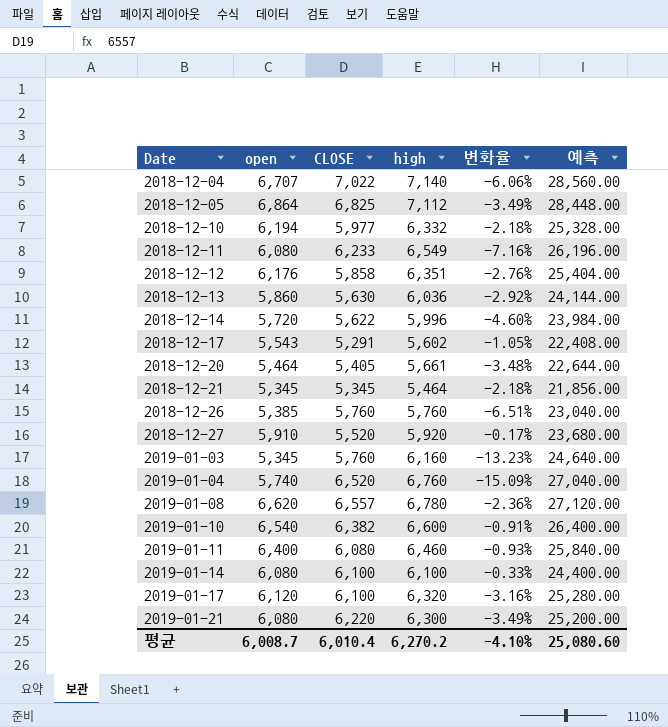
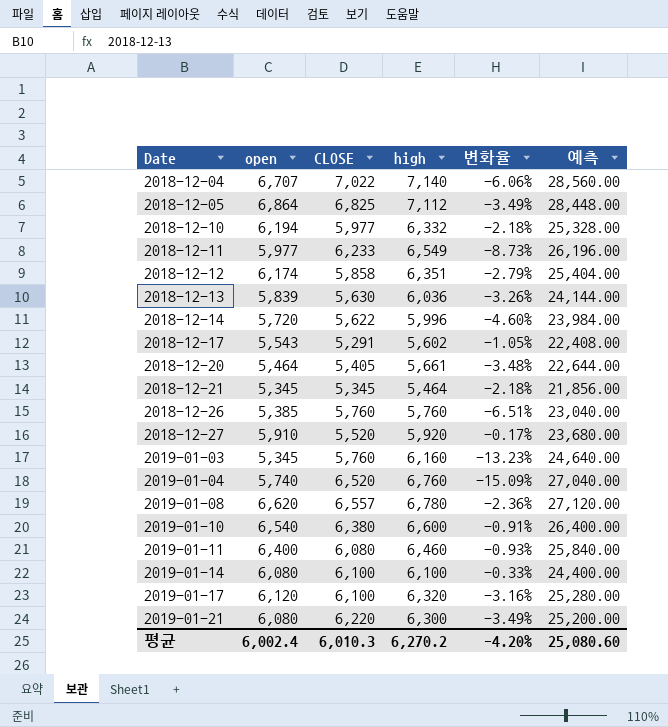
2018-12-11 | open: 6,080 -> 5,977
2018-12-11 | 변화율: -7.16% -> -8.73%
2018-12-12 | open: 6,176 -> 6,174
2018-12-12 | 변화율: -2.76% -> -2.79%
2018-12-13 | open: 5,860 -> 5,839
2018-12-13 | 변화율: -2.92% -> -3.26%
2019-01-10 | CLOSE: 6,382 -> 6,380
평균 | open: 6,008.7 -> 6,002.4
평균 | CLOSE: 6,010.4 -> 6,010.3
평균 | 변화율: -4.10% -> -4.20%

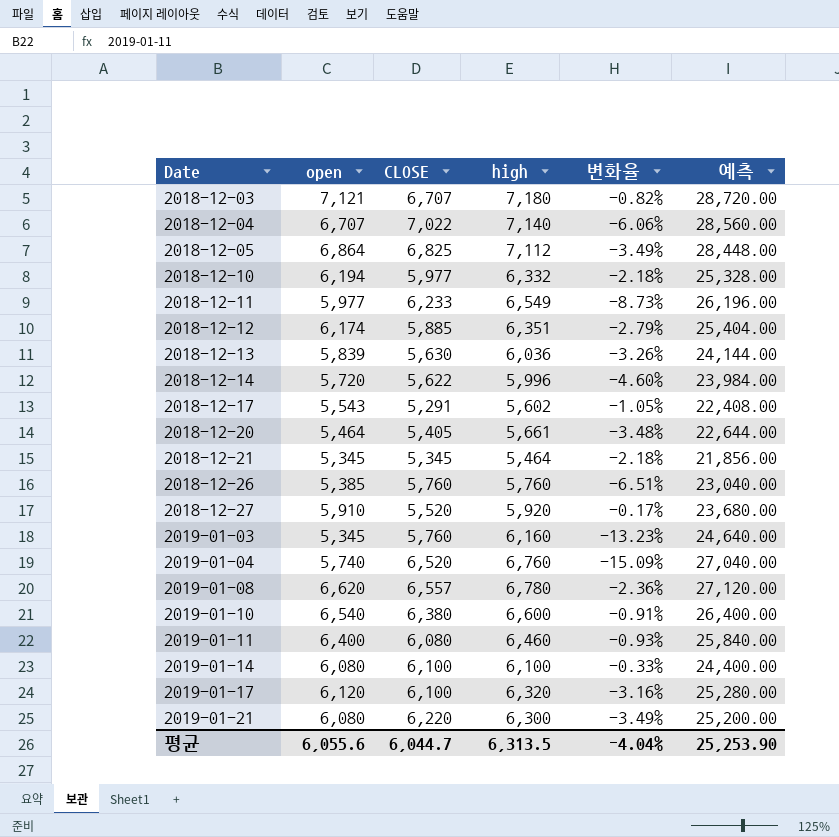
row 2018-12-03: none -> 7,121 | 6,707 | 7,180 | -0.82% | 28,720.00
2018-12-12 | CLOSE: 5,858 -> 5,885
평균 | open: 6,002.4 -> 6,055.6
평균 | CLOSE: 6,010.3 -> 6,044.7
평균 | high: 6,270.2 -> 6,313.5
평균 | 변화율: -4.20% -> -4.04%
평균 | 예측: 25,080.60 -> 25,253.90

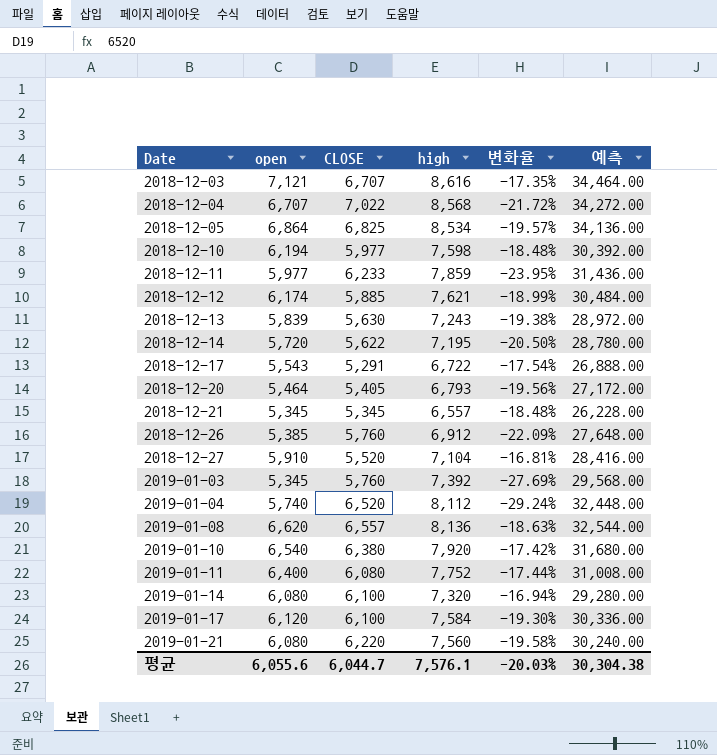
2018-12-03 | high: 7,180 -> 8,616
2018-12-03 | 변화율: -0.82% -> -17.35%
2018-12-03 | 예측: 28,720.00 -> 34,464.00
2018-12-04 | high: 7,140 -> 8,568
2018-12-04 | 변화율: -6.06% -> -21.72%
2018-12-04 | 예측: 28,560.00 -> 34,272.00
2018-12-05 | high: 7,112 -> 8,534
2018-12-05 | 변화율: -3.49% -> -19.57%
2018-12-05 | 예측: 28,448.00 -> 34,136.00
2018-12-10 | high: 6,332 -> 7,598
2018-12-10 | 변화율: -2.18% -> -18.48%
2018-12-10 | 예측: 25,328.00 -> 30,392.00
2018-12-11 | high: 6,549 -> 7,859
2018-12-11 | 변화율: -8.73% -> -23.95%
2018-12-11 | 예측: 26,196.00 -> 31,436.00
2018-12-12 | high: 6,351 -> 7,621
2018-12-12 | 변화율: -2.79% -> -18.99%
2018-12-12 | 예측: 25,404.00 -> 30,484.00
2018-12-13 | high: 6,036 -> 7,243
2018-12-13 | 변화율: -3.26% -> -19.38%
2018-12-13 | 예측: 24,144.00 -> 28,972.00
2018-12-14 | high: 5,996 -> 7,195
2018-12-14 | 변화율: -4.60% -> -20.50%
2018-12-14 | 예측: 23,984.00 -> 28,780.00
2018-12-17 | high: 5,602 -> 6,722
2018-12-17 | 변화율: -1.05% -> -17.54%
2018-12-17 | 예측: 22,408.00 -> 26,888.00
2018-12-20 | high: 5,661 -> 6,793
2018-12-20 | 변화율: -3.48% -> -19.56%
2018-12-20 | 예측: 22,644.00 -> 27,172.00
2018-12-21 | high: 5,464 -> 6,557
2018-12-21 | 변화율: -2.18% -> -18.48%
2018-12-21 | 예측: 21,856.00 -> 26,228.00
2018-12-26 | high: 5,760 -> 6,912
2018-12-26 | 변화율: -6.51% -> -22.09%
2018-12-26 | 예측: 23,040.00 -> 27,648.00
2018-12-27 | high: 5,920 -> 7,104
2018-12-27 | 변화율: -0.17% -> -16.81%
2018-12-27 | 예측: 23,680.00 -> 28,416.00
2019-01-03 | high: 6,160 -> 7,392
2019-01-03 | 변화율: -13.23% -> -27.69%
2019-01-03 | 예측: 24,640.00 -> 29,568.00
2019-01-04 | high: 6,760 -> 8,112
2019-01-04 | 변화율: -15.09% -> -29.24%
2019-01-04 | 예측: 27,040.00 -> 32,448.00
2019-01-08 | high: 6,780 -> 8,136
2019-01-08 | 변화율: -2.36% -> -18.63%
2019-01-08 | 예측: 27,120.00 -> 32,544.00
2019-01-10 | high: 6,600 -> 7,920
2019-01-10 | 변화율: -0.91% -> -17.42%
2019-01-10 | 예측: 26,400.00 -> 31,680.00
2019-01-11 | high: 6,460 -> 7,752
2019-01-11 | 변화율: -0.93% -> -17.44%
2019-01-11 | 예측: 25,840.00 -> 31,008.00
2019-01-14 | high: 6,100 -> 7,320
2019-01-14 | 변화율: -0.33% -> -16.94%
2019-01-14 | 예측: 24,400.00 -> 29,280.00
2019-01-17 | high: 6,320 -> 7,584
2019-01-17 | 변화율: -3.16% -> -19.30%
2019-01-17 | 예측: 25,280.00 -> 30,336.00
2019-01-21 | high: 6,300 -> 7,560
2019-01-21 | 변화율: -3.49% -> -19.58%
2019-01-21 | 예측: 25,200.00 -> 30,240.00
평균 | high: 6,313.5 -> 7,576.1
평균 | 변화율: -4.04% -> -20.03%
평균 | 예측: 25,253.90 -> 30,304.38

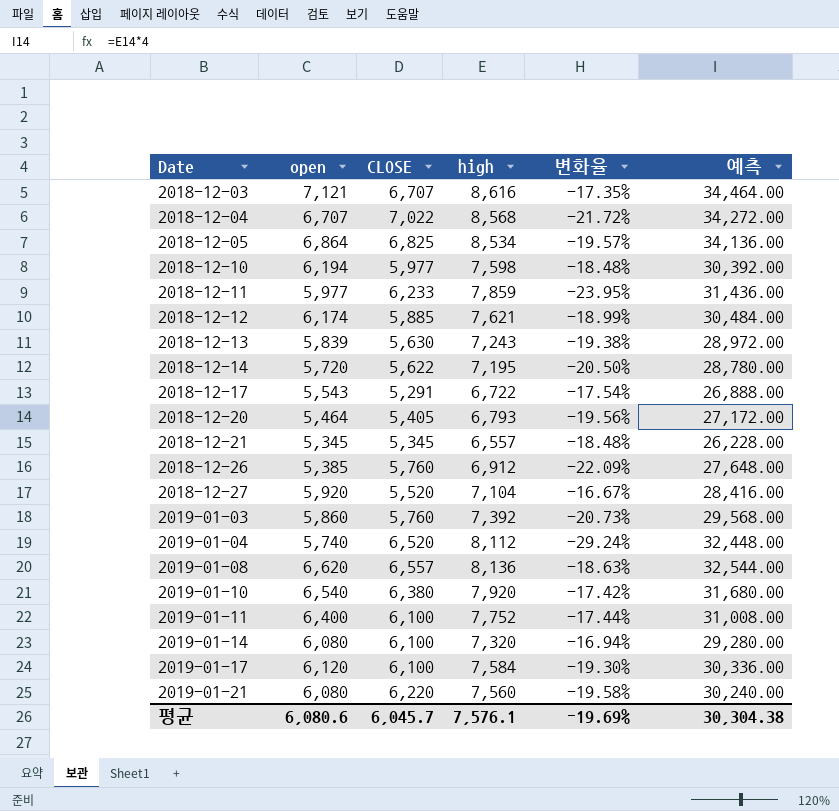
2018-12-27 | open: 5,910 -> 5,920
2018-12-27 | 변화율: -16.81% -> -16.67%
2019-01-03 | open: 5,345 -> 5,860
2019-01-03 | 변화율: -27.69% -> -20.73%
2019-01-11 | CLOSE: 6,080 -> 6,100
평균 | open: 6,055.6 -> 6,080.6
평균 | CLOSE: 6,044.7 -> 6,045.7
평균 | 변화율: -20.03% -> -19.69%

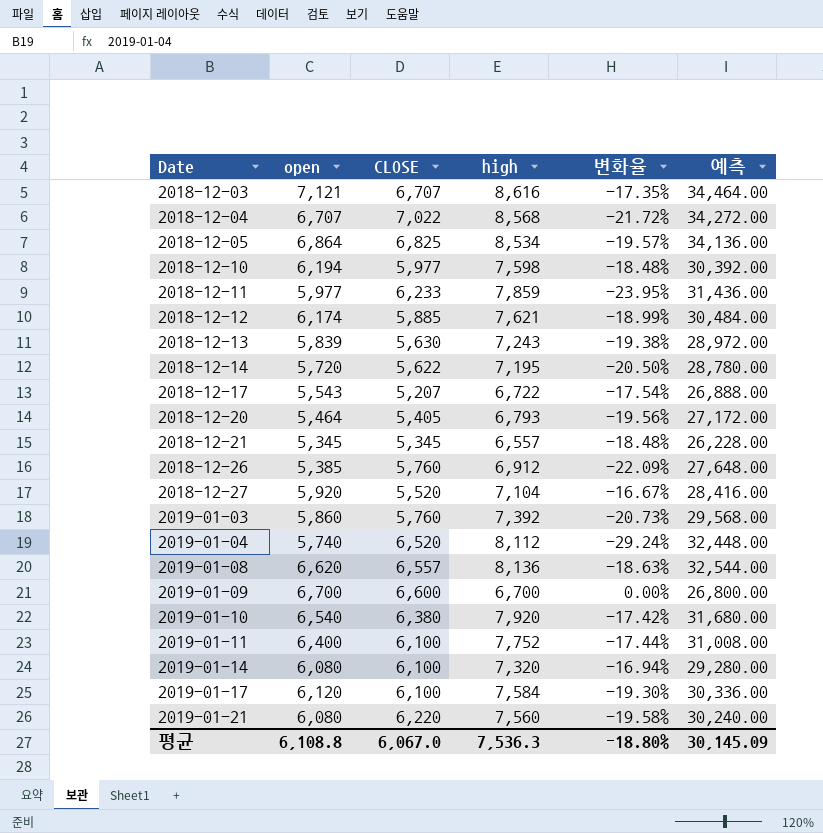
2018-12-17 | CLOSE: 5,291 -> 5,207
row 2019-01-09: none -> 6,700 | 6,600 | 6,700 | 0.00% | 26,800.00
평균 | open: 6,080.6 -> 6,108.8
평균 | CLOSE: 6,045.7 -> 6,067.0
평균 | high: 7,576.1 -> 7,536.3
평균 | 변화율: -19.69% -> -18.80%
평균 | 예측: 30,304.38 -> 30,145.09

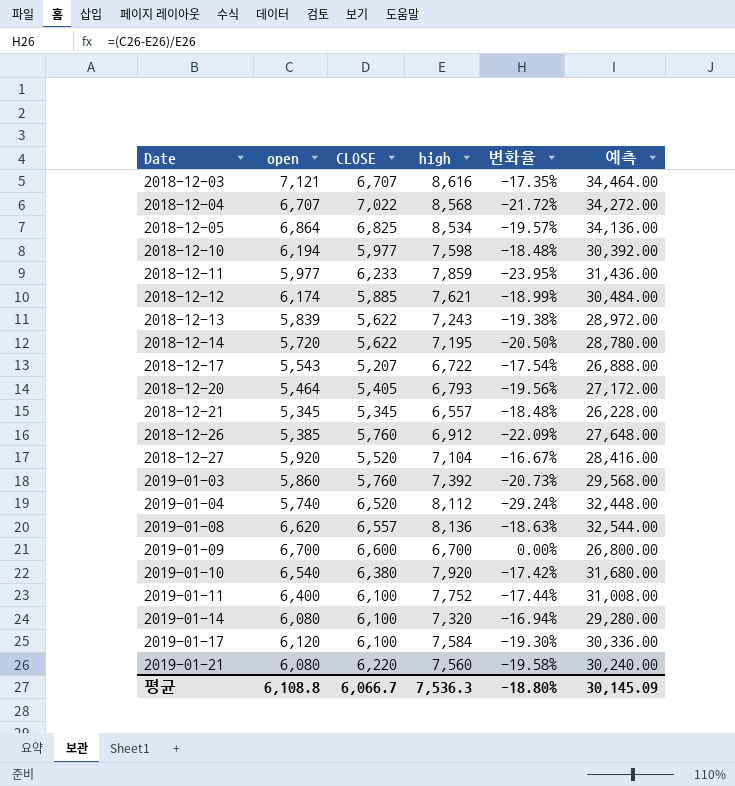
2018-12-13 | CLOSE: 5,630 -> 5,622
평균 | CLOSE: 6,067.0 -> 6,066.7

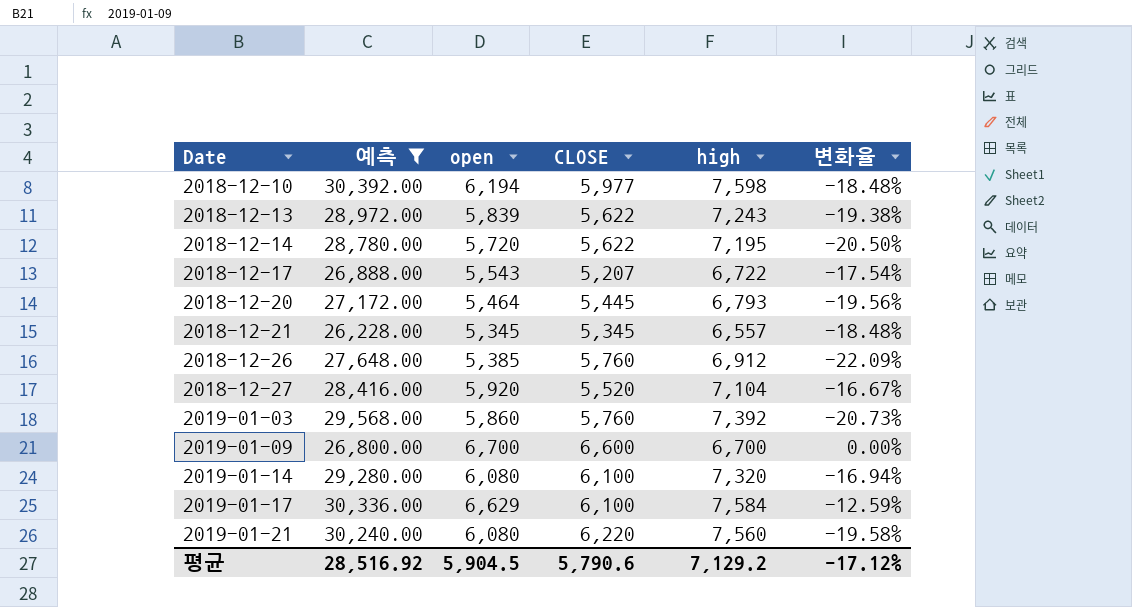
filter: none -> 예측 <= 30,392.00
column 예측 | position: 6 -> 2
2018-12-20 | CLOSE: 5,405 -> 5,445
2019-01-17 | open: 6,120 -> 6,629
2019-01-17 | 변화율: -19.30% -> -12.59%
평균 | 예측: 30,145.09 -> 28,516.92
평균 | open: 6,108.8 -> 5,904.5
평균 | CLOSE: 6,066.7 -> 5,790.6
평균 | high: 7,536.3 -> 7,129.2
평균 | 변화율: -18.80% -> -17.12%

